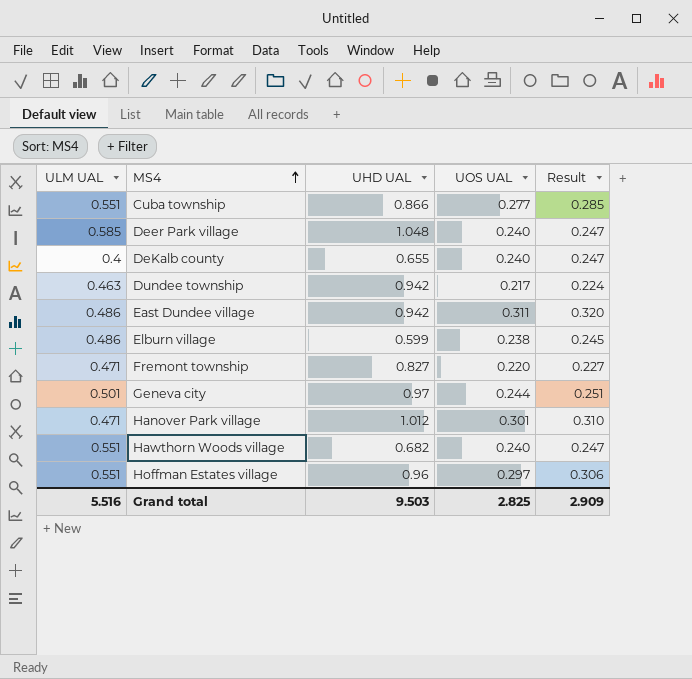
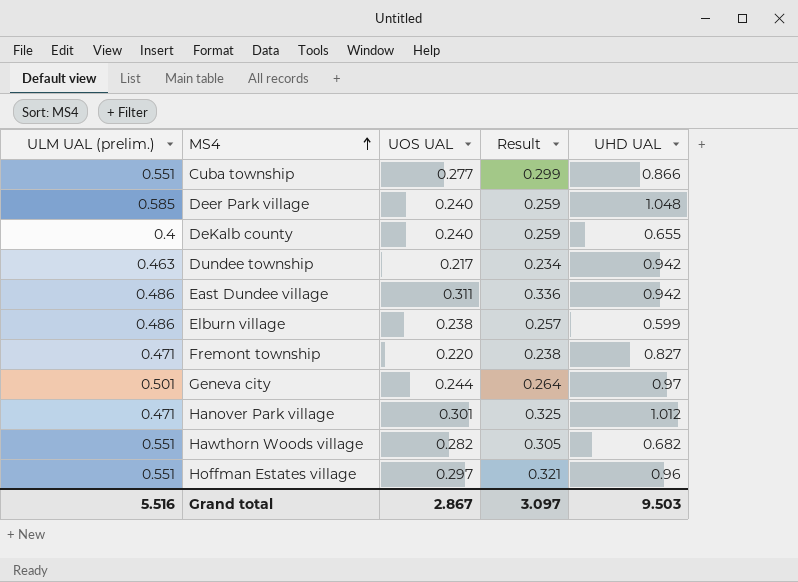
column name: ULM UAL -> ULM UAL (prelim.)
column Result | formula: [UOS UAL] * 1.03 -> [UOS UAL] * 1.08
column UHD UAL | position: 3 -> 5
Hawthorn Woods village | UOS UAL: 0.240 -> 0.282
Grand total | UOS UAL: 2.825 -> 2.867
Grand total | Result: 2.909 -> 3.097

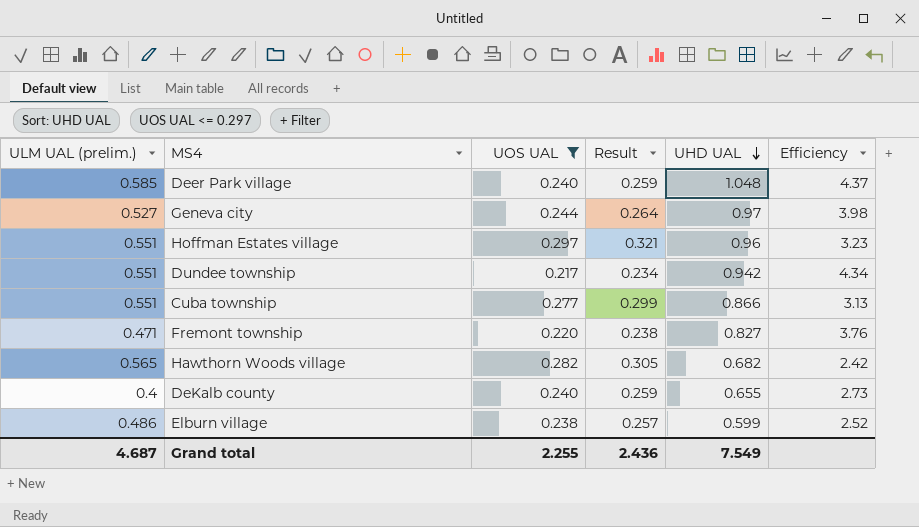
filter: none -> UOS UAL <= 0.297
row order: MS4 ascending -> UHD UAL descending
column Efficiency | formula: none -> [UHD UAL] / [UOS UAL]
Geneva city | ULM UAL (prelim.): 0.501 -> 0.527
Dundee township | ULM UAL (prelim.): 0.463 -> 0.551
Hawthorn Woods village | ULM UAL (prelim.): 0.551 -> 0.565
Grand total | ULM UAL (prelim.): 5.516 -> 4.687
Grand total | UOS UAL: 2.867 -> 2.255
Grand total | Result: 3.097 -> 2.436
Grand total | UHD UAL: 9.503 -> 7.549

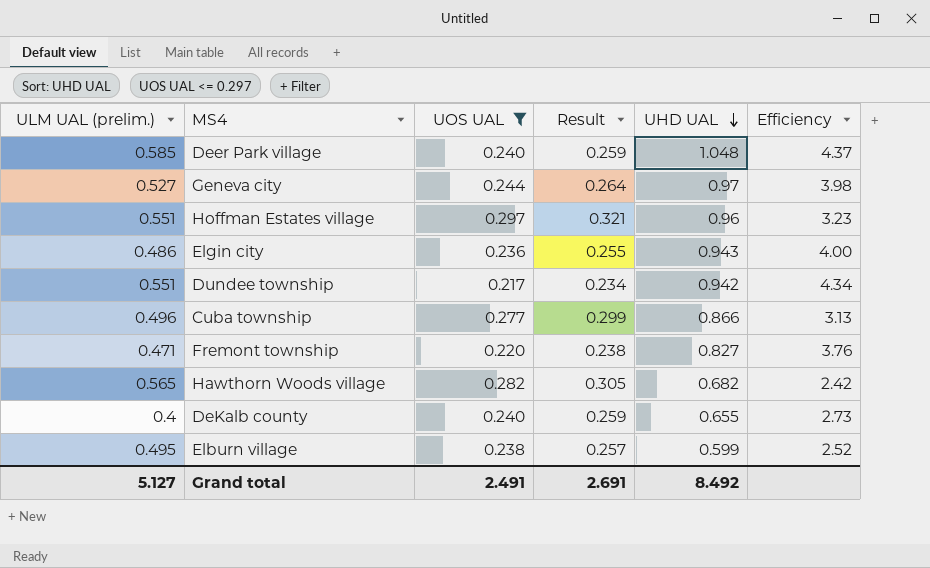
row Elgin city: none -> 0.486 | 0.236 | 0.255 | 0.943 | 4.00
Cuba township | ULM UAL (prelim.): 0.551 -> 0.496
Elburn village | ULM UAL (prelim.): 0.486 -> 0.495
Grand total | ULM UAL (prelim.): 4.687 -> 5.127
Grand total | UOS UAL: 2.255 -> 2.491
Grand total | Result: 2.436 -> 2.691
Grand total | UHD UAL: 7.549 -> 8.492

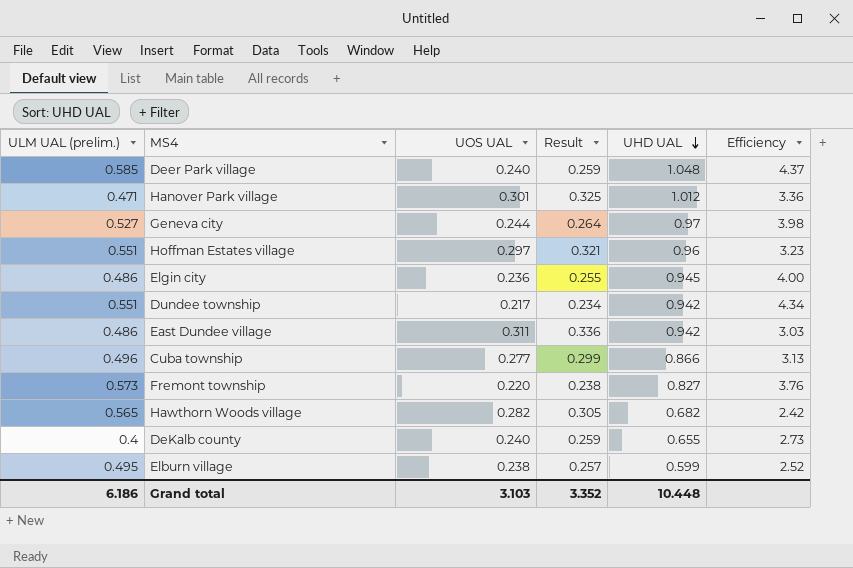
filter: UOS UAL <= 0.297 -> none
Elgin city | UHD UAL: 0.943 -> 0.945
Fremont township | ULM UAL (prelim.): 0.471 -> 0.573
Grand total | ULM UAL (prelim.): 5.127 -> 6.186
Grand total | UOS UAL: 2.491 -> 3.103
Grand total | Result: 2.691 -> 3.352
Grand total | UHD UAL: 8.492 -> 10.448

